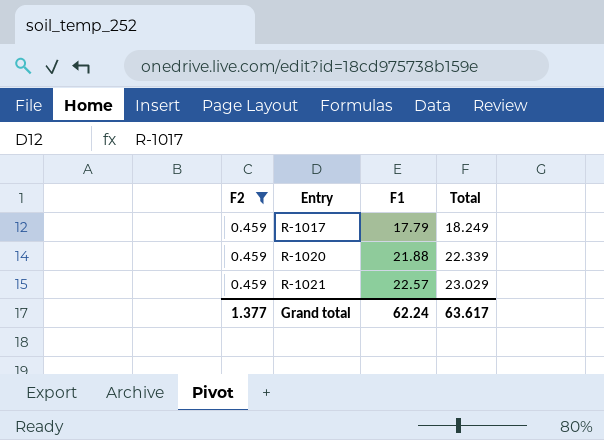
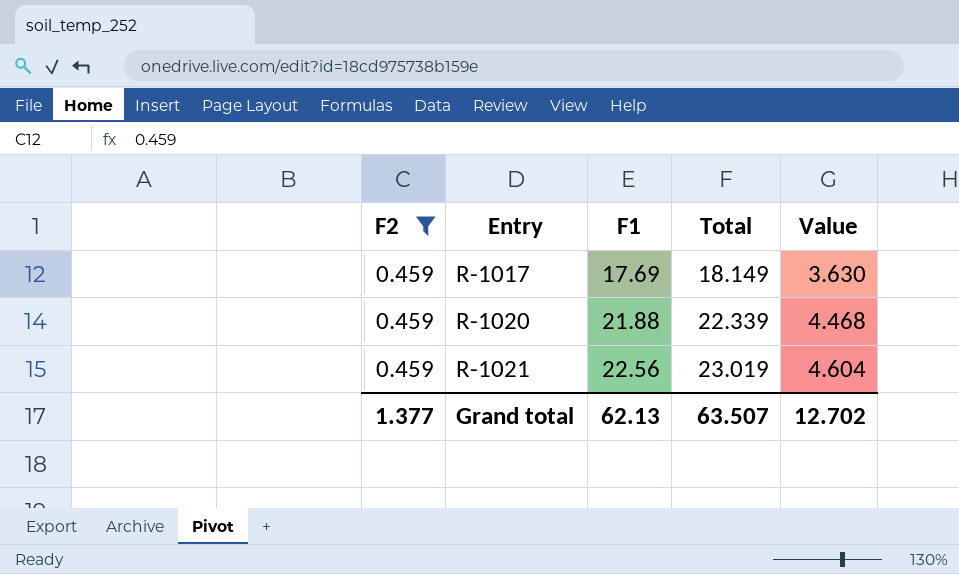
column Value | formula: none -> [Total] * 0.2
R-1017 | F1: 17.79 -> 17.69
R-1017 | Total: 18.249 -> 18.149
R-1021 | F1: 22.57 -> 22.56
R-1021 | Total: 23.029 -> 23.019
Grand total | F1: 62.24 -> 62.13
Grand total | Total: 63.617 -> 63.507

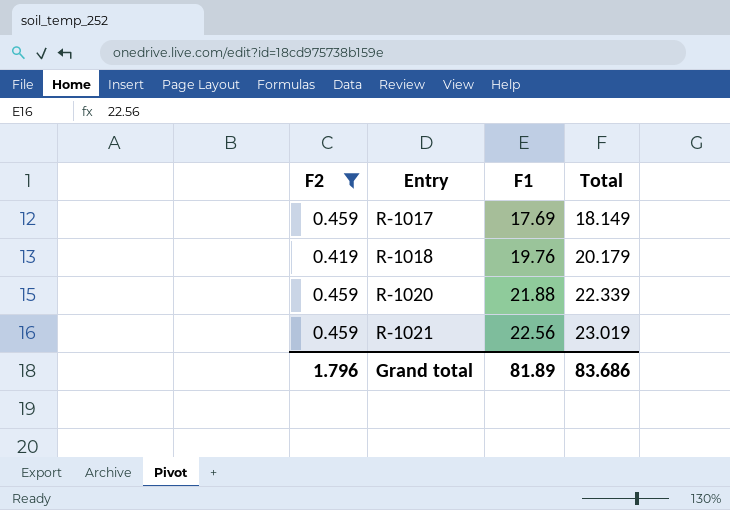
column Value | formula: [Total] * 0.2 -> none
row R-1018: none -> 0.419 | 19.76 | 20.179
Grand total | F2: 1.377 -> 1.796
Grand total | F1: 62.13 -> 81.89
Grand total | Total: 63.507 -> 83.686

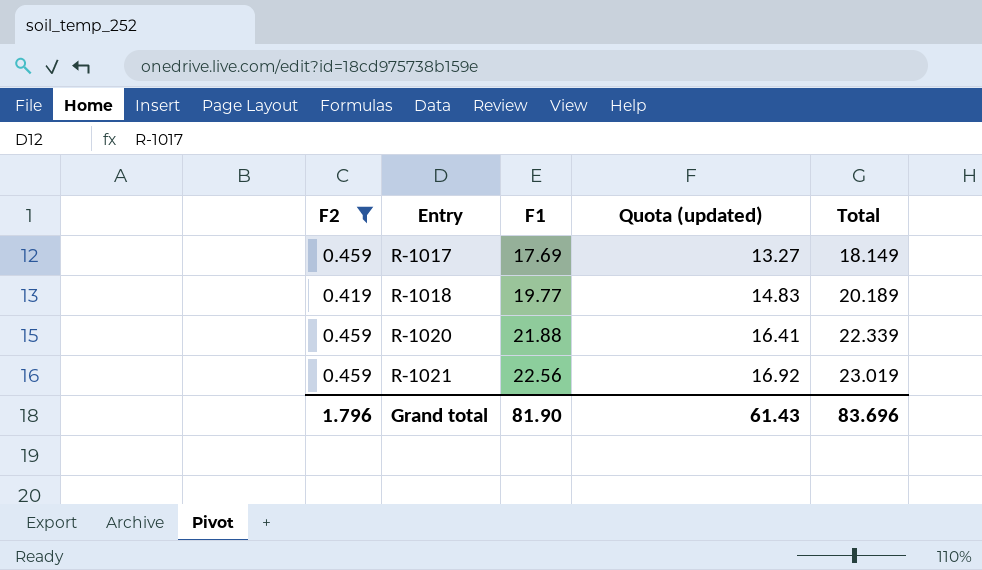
column Quota (updated) | formula: none -> [F1] * 0.75
R-1018 | F1: 19.76 -> 19.77
R-1018 | Total: 20.179 -> 20.189
Grand total | F1: 81.89 -> 81.90
Grand total | Total: 83.686 -> 83.696

